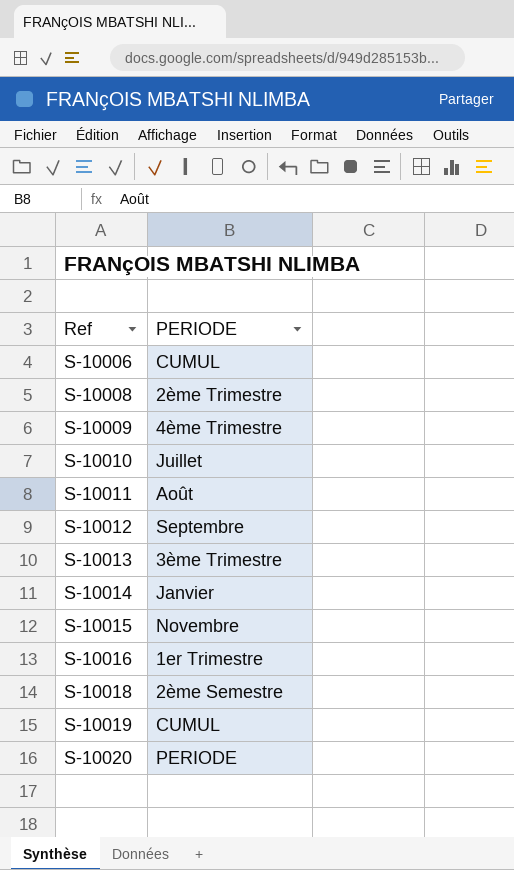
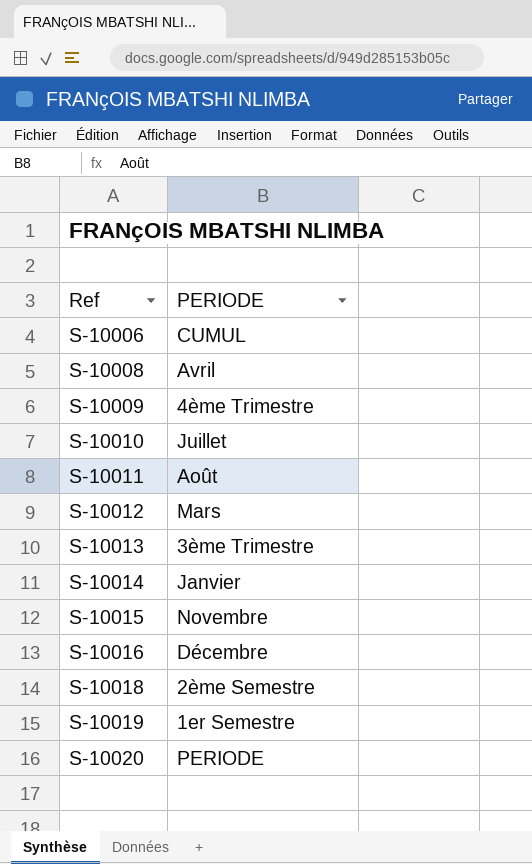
S-10008 | PERIODE: 2ème Trimestre -> Avril
S-10012 | PERIODE: Septembre -> Mars
S-10016 | PERIODE: 1er Trimestre -> Décembre
S-10019 | PERIODE: CUMUL -> 1er Semestre

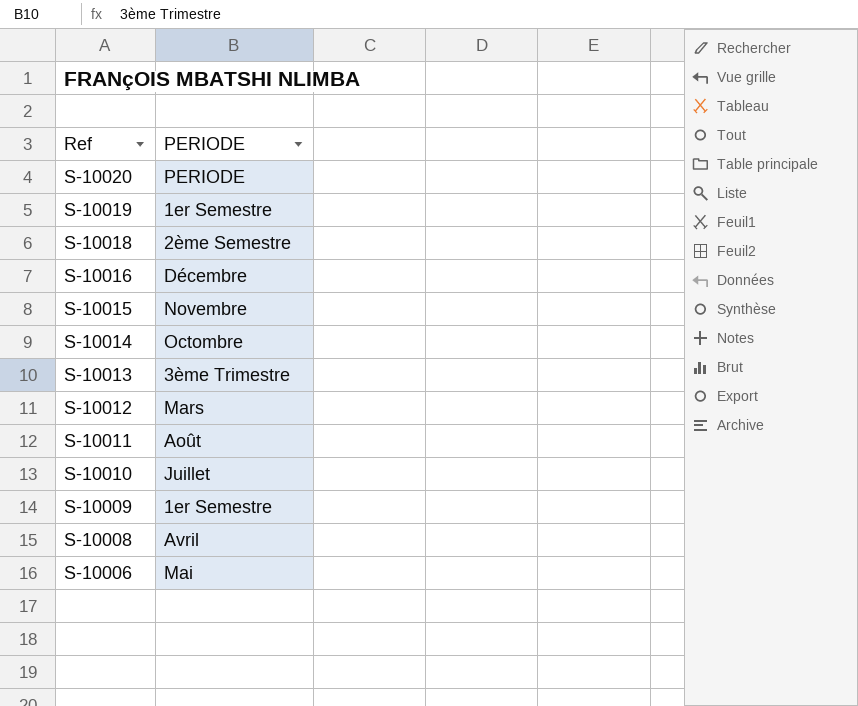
row order: Ref ascending -> Ref descending
S-10014 | PERIODE: Janvier -> Octombre
S-10009 | PERIODE: 4ème Trimestre -> 1er Semestre
S-10006 | PERIODE: CUMUL -> Mai

